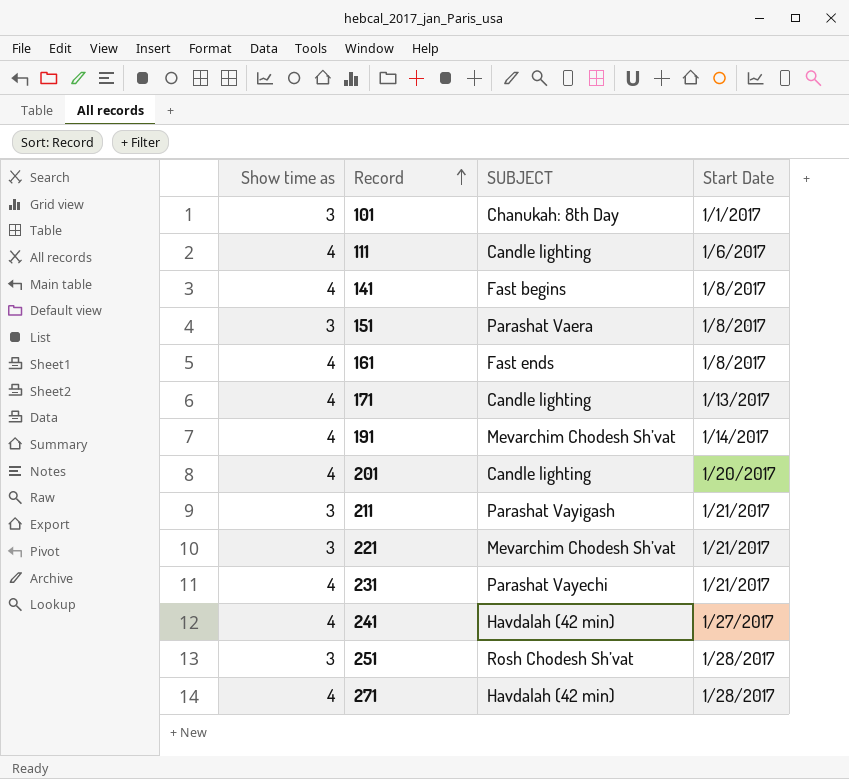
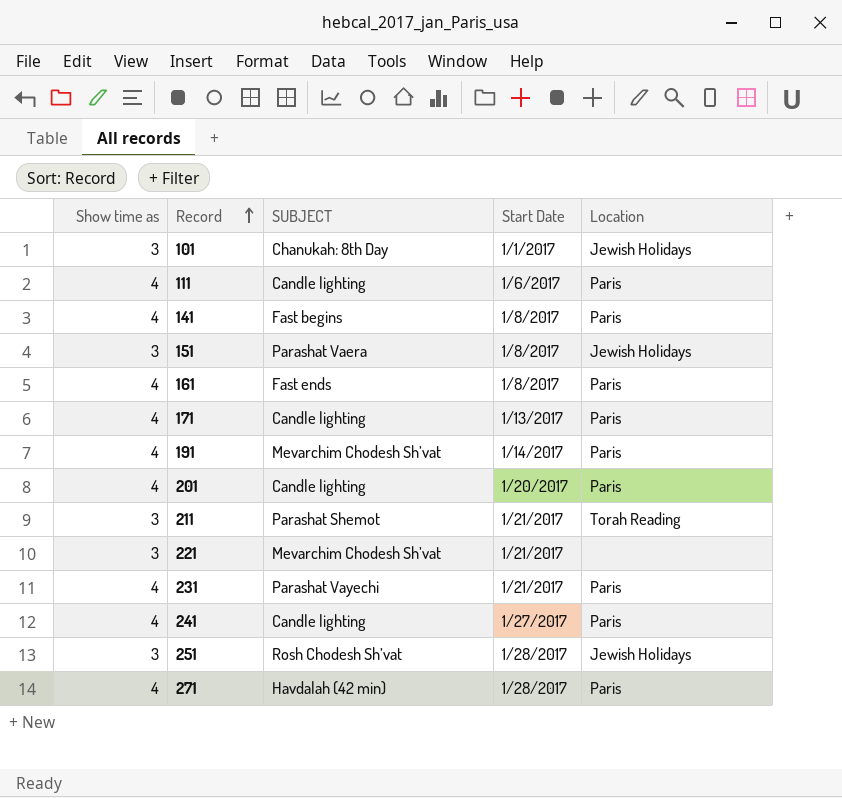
column Location | position: none -> 5
211 | SUBJECT: Parashat Vayigash -> Parashat Shemot
241 | SUBJECT: Havdalah (42 min) -> Candle lighting

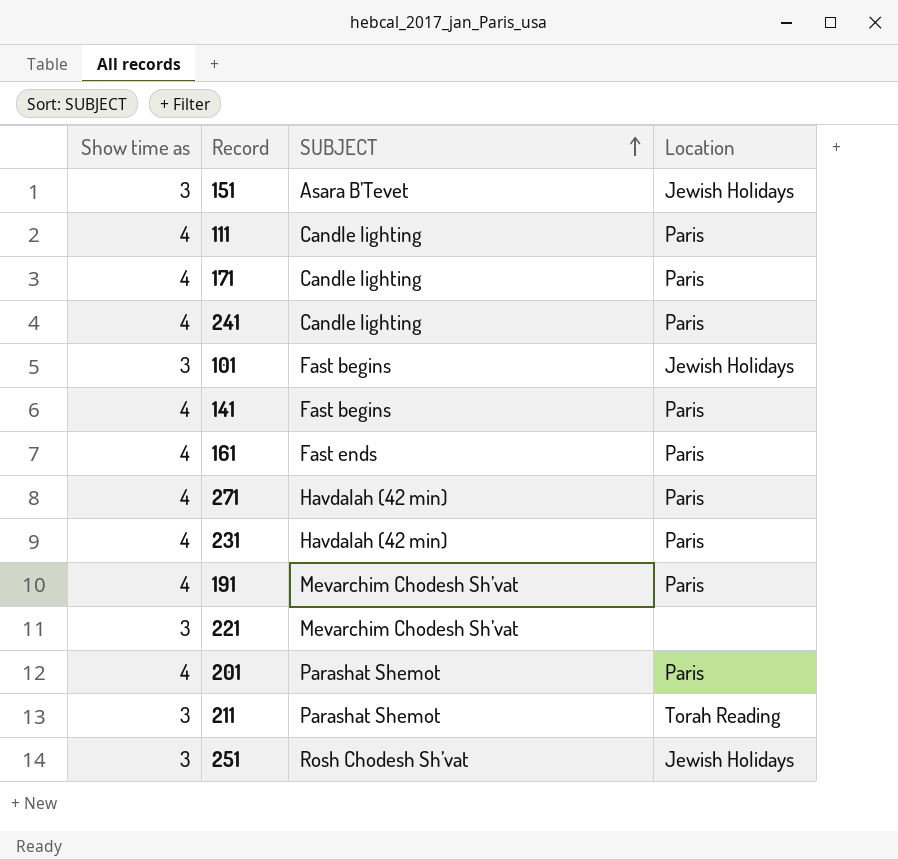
row order: Record ascending -> SUBJECT ascending
column Start Date | position: 4 -> none
151 | SUBJECT: Parashat Vaera -> Asara B’Tevet
101 | SUBJECT: Chanukah: 8th Day -> Fast begins
231 | SUBJECT: Parashat Vayechi -> Havdalah (42 min)
201 | SUBJECT: Candle lighting -> Parashat Shemot

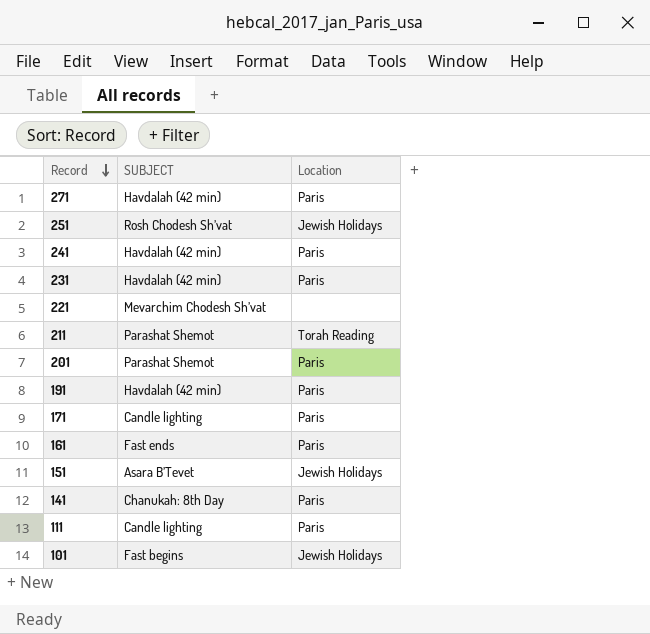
row order: SUBJECT ascending -> Record descending
column Show time as | position: 1 -> none
241 | SUBJECT: Candle lighting -> Havdalah (42 min)
191 | SUBJECT: Mevarchim Chodesh Sh’vat -> Havdalah (42 min)
141 | SUBJECT: Fast begins -> Chanukah: 8th Day

